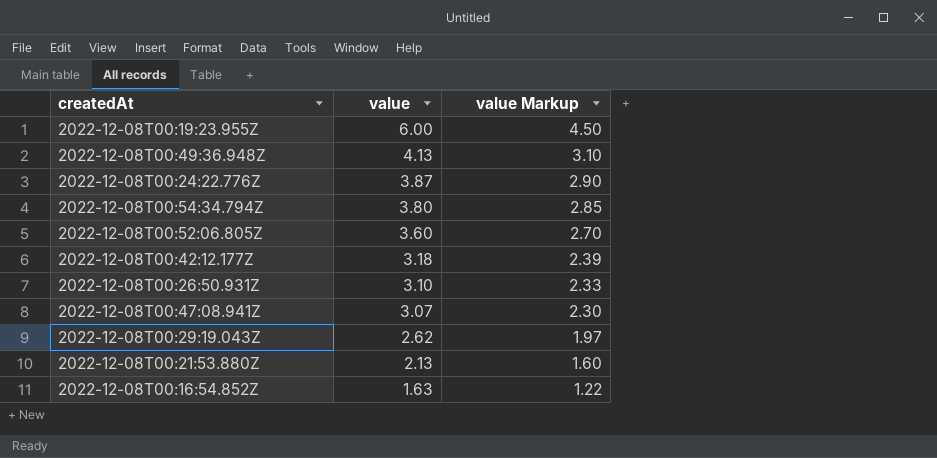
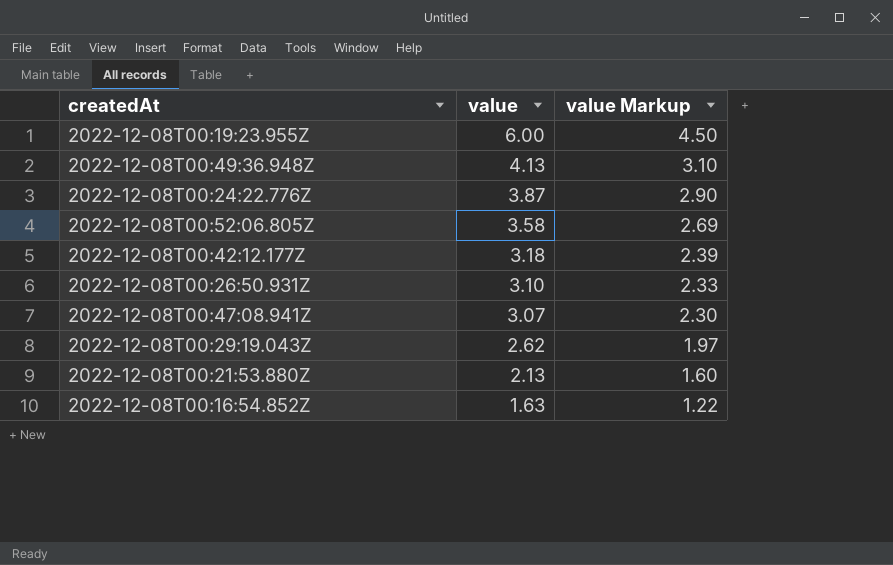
row 2022-12-08T00:54:34.794Z: 3.80 | 2.85 -> none
2022-12-08T00:52:06.805Z | value: 3.60 -> 3.58
2022-12-08T00:52:06.805Z | value Markup: 2.70 -> 2.69

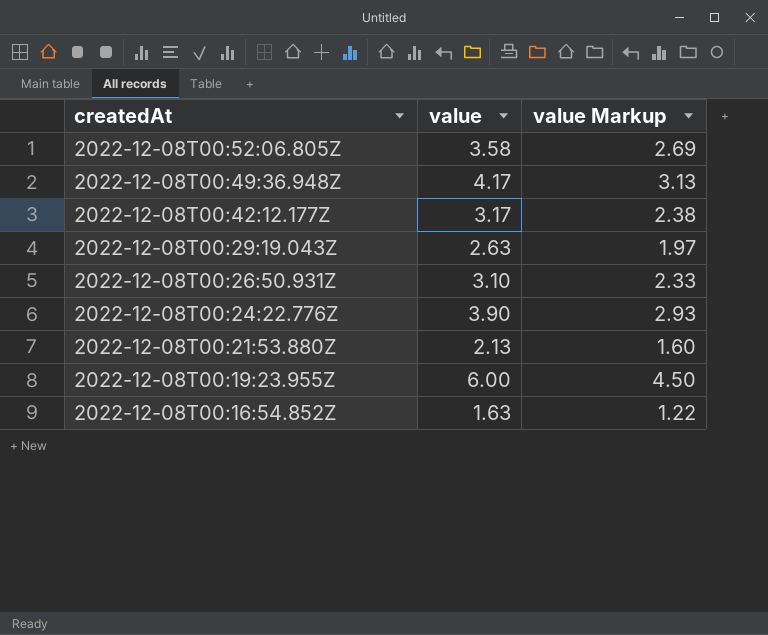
row order: value descending -> createdAt descending
row 2022-12-08T00:47:08.941Z: 3.07 | 2.30 -> none
2022-12-08T00:49:36.948Z | value: 4.13 -> 4.17
2022-12-08T00:49:36.948Z | value Markup: 3.10 -> 3.13
2022-12-08T00:42:12.177Z | value: 3.18 -> 3.17
2022-12-08T00:42:12.177Z | value Markup: 2.39 -> 2.38
2022-12-08T00:29:19.043Z | value: 2.62 -> 2.63
2022-12-08T00:24:22.776Z | value: 3.87 -> 3.90
2022-12-08T00:24:22.776Z | value Markup: 2.90 -> 2.93

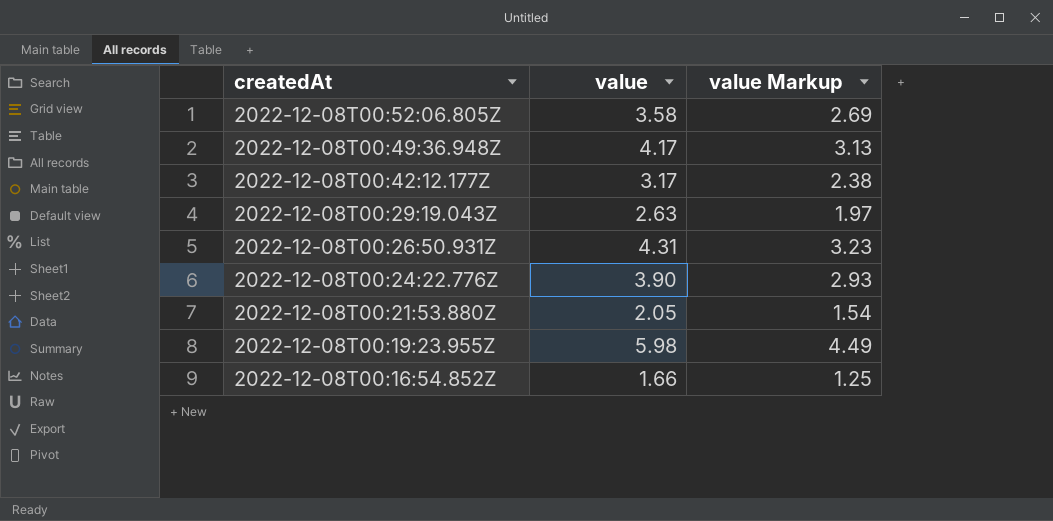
2022-12-08T00:26:50.931Z | value: 3.10 -> 4.31
2022-12-08T00:26:50.931Z | value Markup: 2.33 -> 3.23
2022-12-08T00:21:53.880Z | value: 2.13 -> 2.05
2022-12-08T00:21:53.880Z | value Markup: 1.60 -> 1.54
2022-12-08T00:19:23.955Z | value: 6.00 -> 5.98
2022-12-08T00:19:23.955Z | value Markup: 4.50 -> 4.49
2022-12-08T00:16:54.852Z | value: 1.63 -> 1.66
2022-12-08T00:16:54.852Z | value Markup: 1.22 -> 1.25

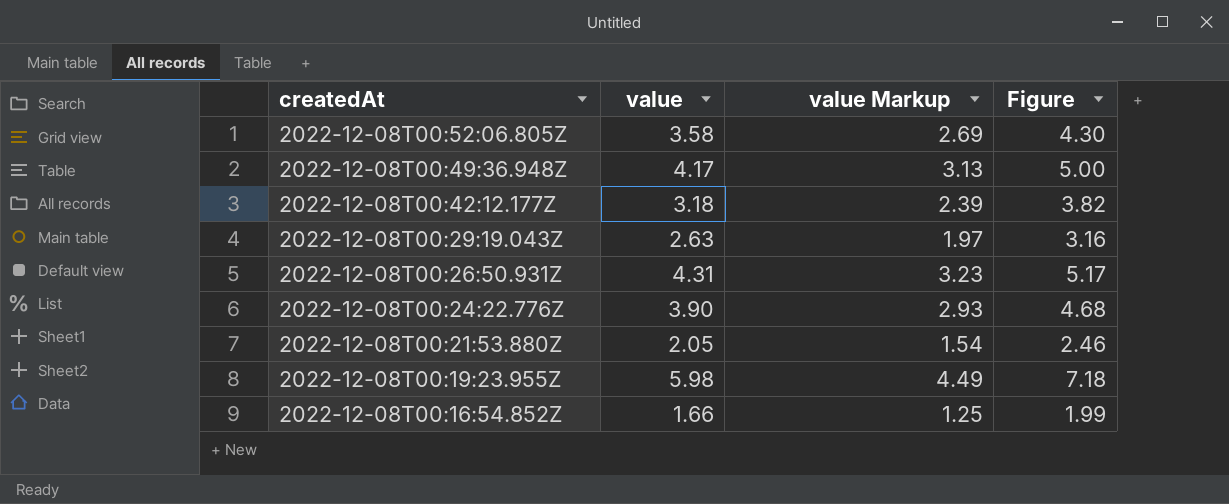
column Figure | formula: none -> [value] * 1.2
2022-12-08T00:42:12.177Z | value: 3.17 -> 3.18
2022-12-08T00:42:12.177Z | value Markup: 2.38 -> 2.39

